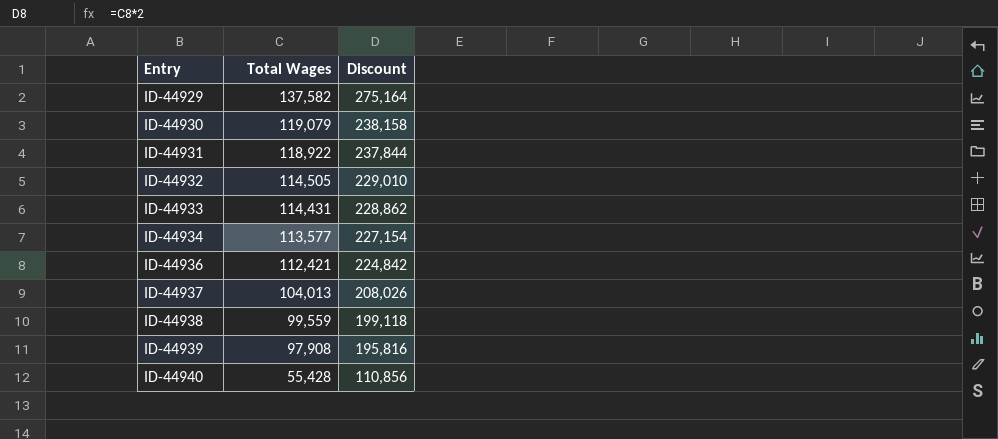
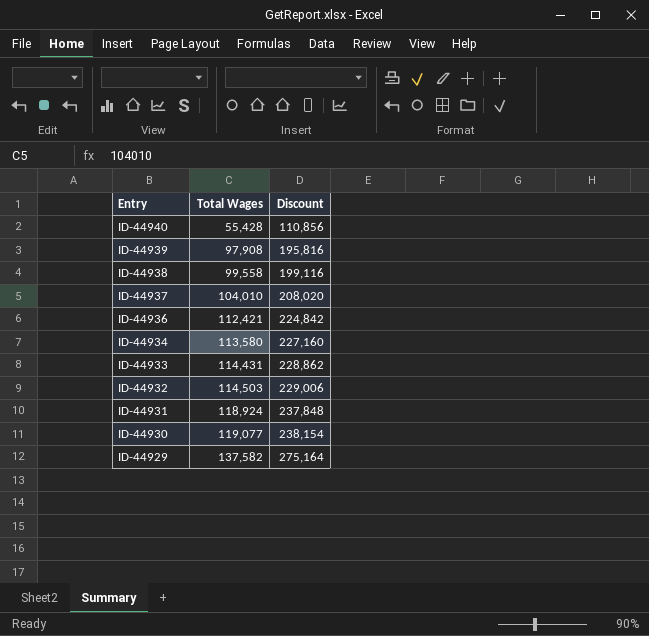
row order: Entry ascending -> Entry descending
ID-44938 | Total Wages: 99,559 -> 99,558
ID-44938 | Discount: 199,118 -> 199,116
ID-44937 | Total Wages: 104,013 -> 104,010
ID-44937 | Discount: 208,026 -> 208,020
ID-44934 | Total Wages: 113,577 -> 113,580
ID-44934 | Discount: 227,154 -> 227,160
ID-44932 | Total Wages: 114,505 -> 114,503
ID-44932 | Discount: 229,010 -> 229,006
ID-44931 | Total Wages: 118,922 -> 118,924
ID-44931 | Discount: 237,844 -> 237,848
ID-44930 | Total Wages: 119,079 -> 119,077
ID-44930 | Discount: 238,158 -> 238,154

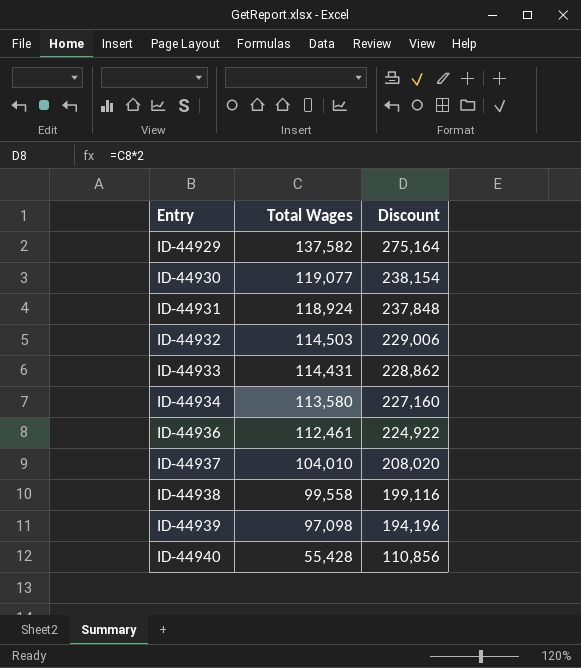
row order: Entry descending -> Entry ascending
ID-44936 | Total Wages: 112,421 -> 112,461
ID-44936 | Discount: 224,842 -> 224,922
ID-44939 | Total Wages: 97,908 -> 97,098
ID-44939 | Discount: 195,816 -> 194,196

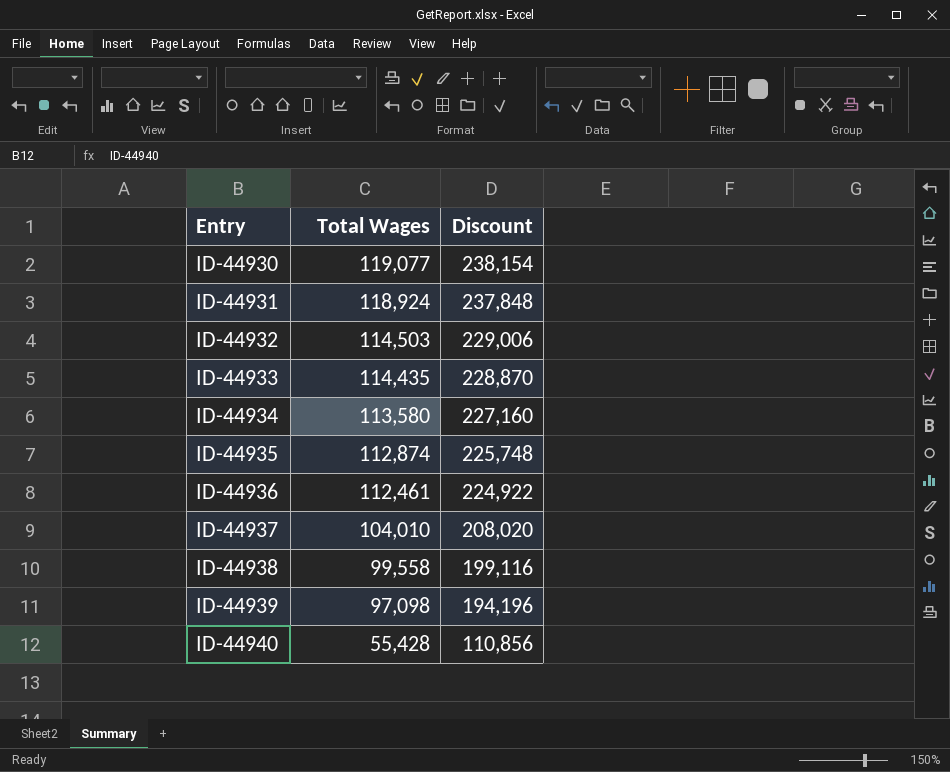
row ID-44929: 137,582 | 275,164 -> none
ID-44933 | Total Wages: 114,431 -> 114,435
ID-44933 | Discount: 228,862 -> 228,870
row ID-44935: none -> 112,874 | 225,748

